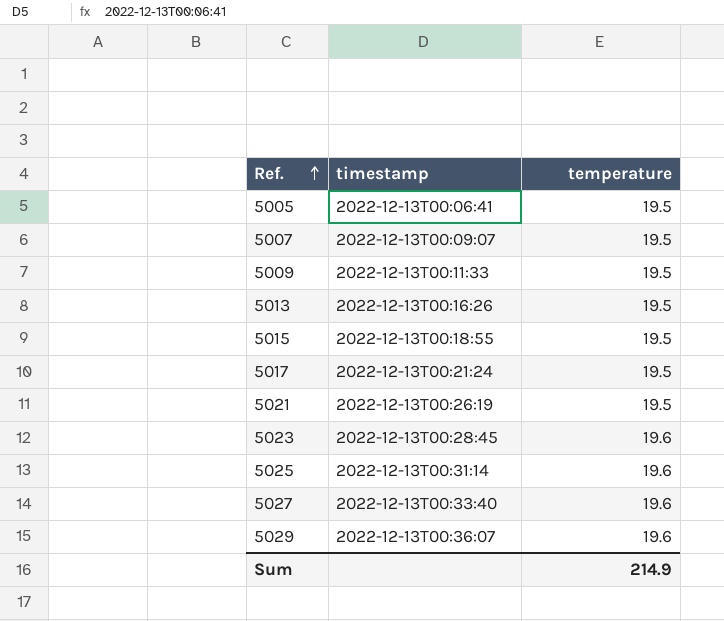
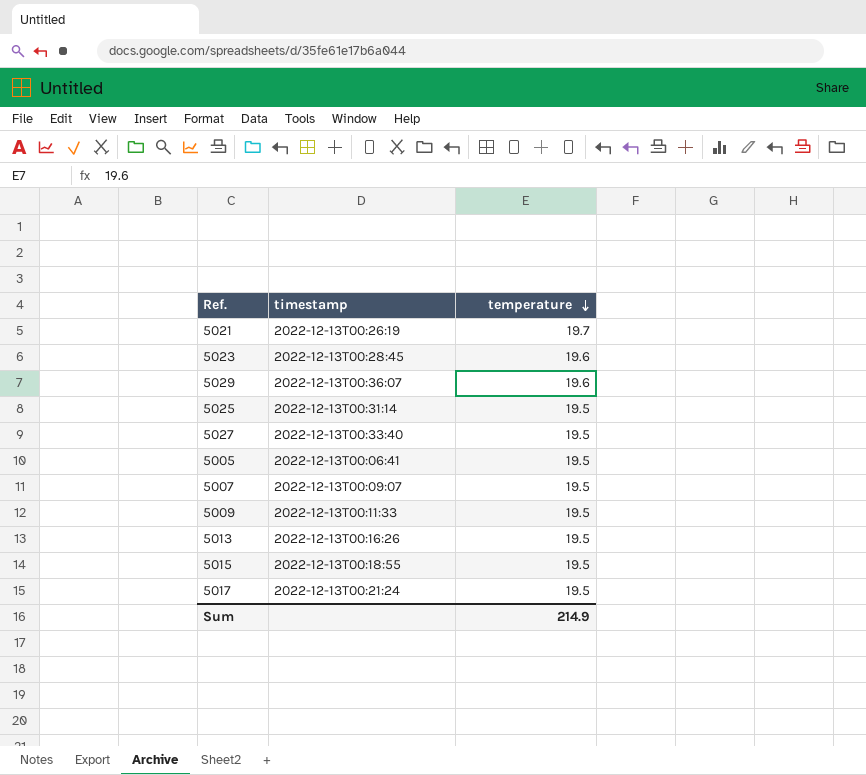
row order: Ref. ascending -> temperature descending
5021 | temperature: 19.5 -> 19.7
5025 | temperature: 19.6 -> 19.5
5027 | temperature: 19.6 -> 19.5

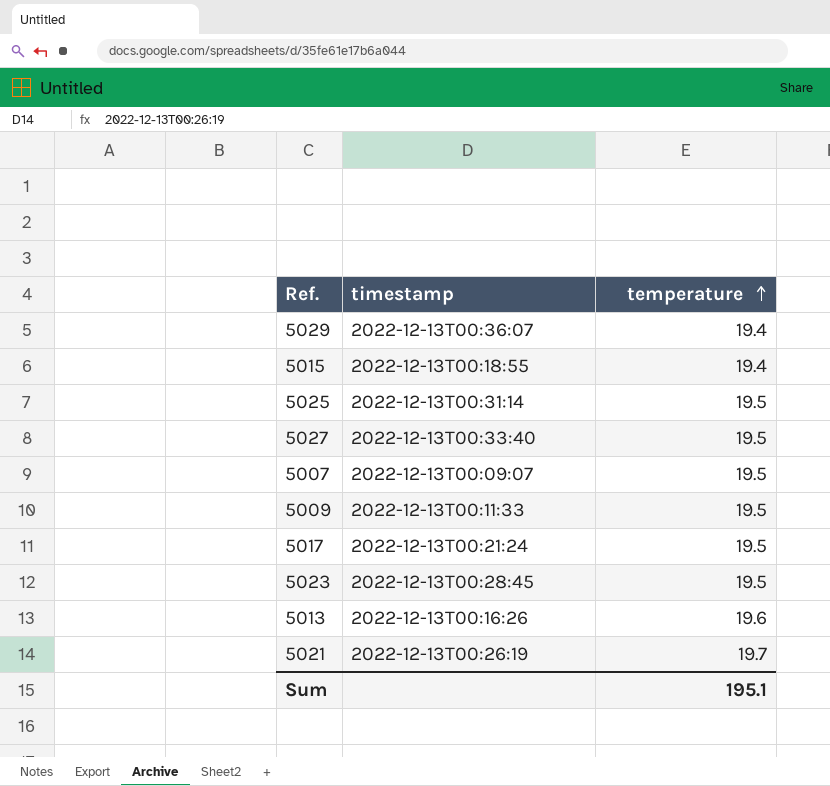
row order: temperature descending -> temperature ascending
row 5005: 2022-12-13T00:06:41 | 19.5 -> none
5029 | temperature: 19.6 -> 19.4
5015 | temperature: 19.5 -> 19.4
5023 | temperature: 19.6 -> 19.5
5013 | temperature: 19.5 -> 19.6
Sum | temperature: 214.9 -> 195.1

